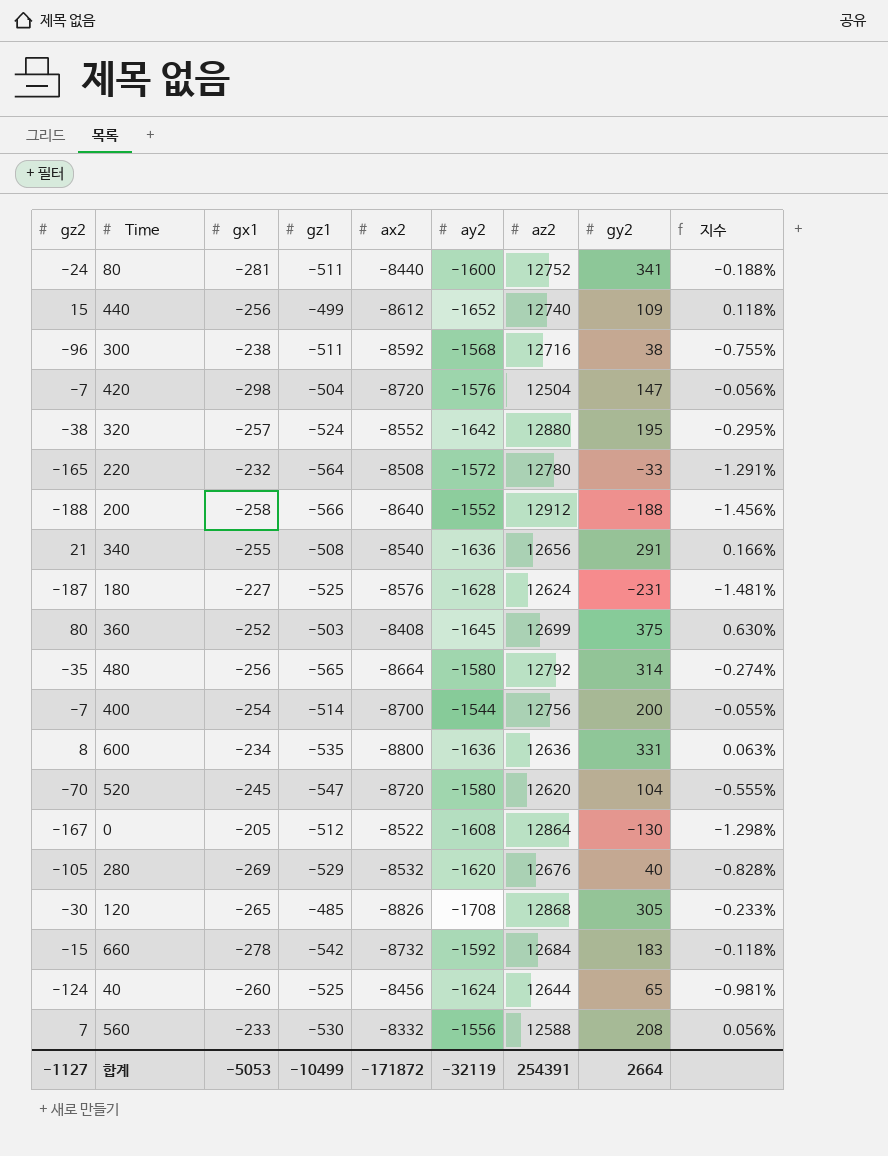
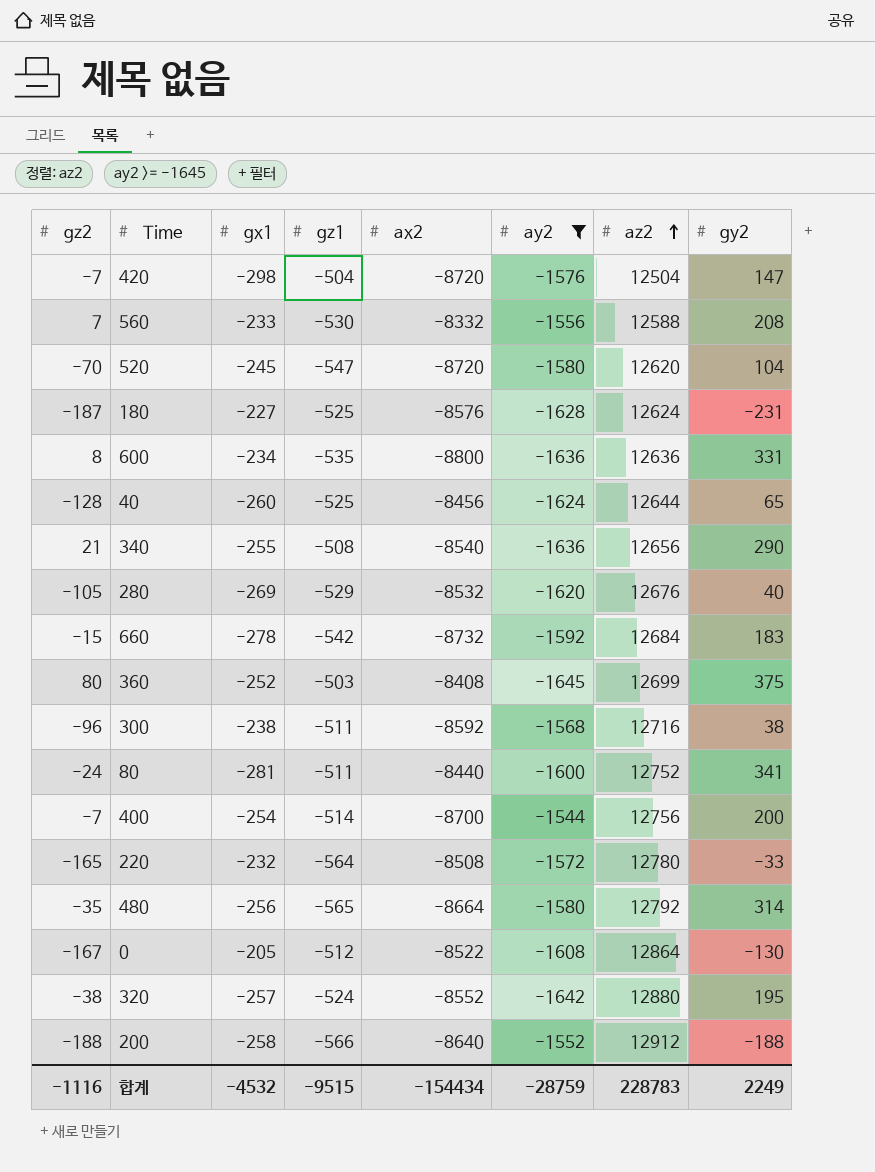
filter: none -> ay2 >= -1645
row order: none -> az2 ascending
column 지수 | formula: [gz2] / [az2] -> none
40 | gz2: -124 -> -128
340 | gy2: 291 -> 290
합계 | gz2: -1127 -> -1116
합계 | gx1: -5053 -> -4532
합계 | gz1: -10499 -> -9515
합계 | ax2: -171872 -> -154434
합계 | ay2: -32119 -> -28759
합계 | az2: 254391 -> 228783
합계 | gy2: 2664 -> 2249

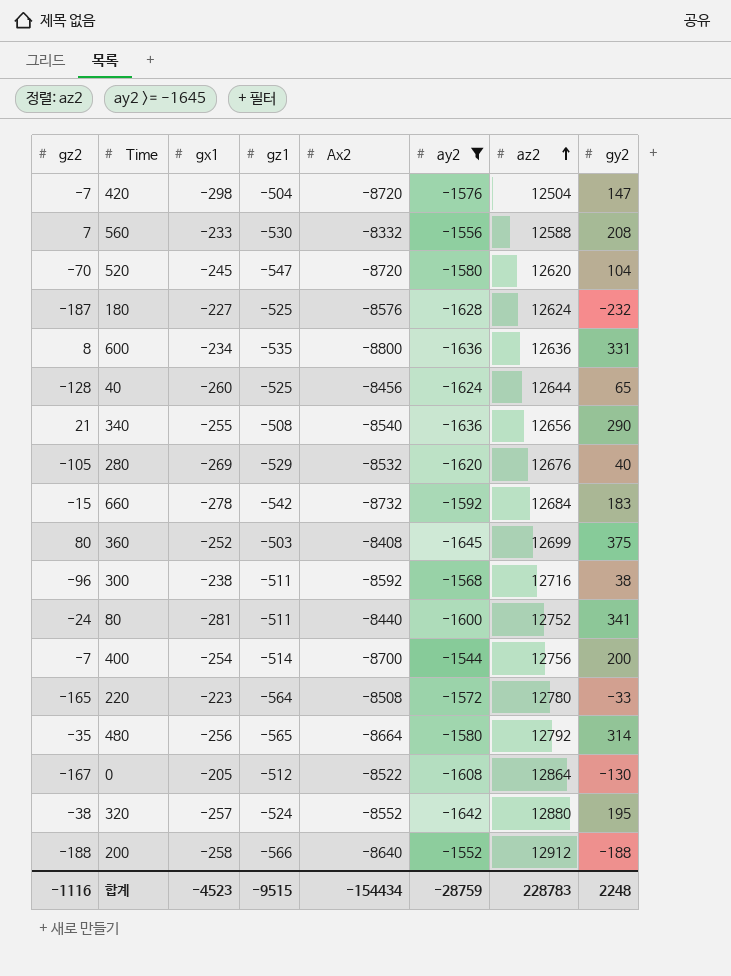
column name: ax2 -> Ax2
180 | gy2: -231 -> -232
220 | gx1: -232 -> -223
합계 | gx1: -4532 -> -4523
합계 | gy2: 2249 -> 2248

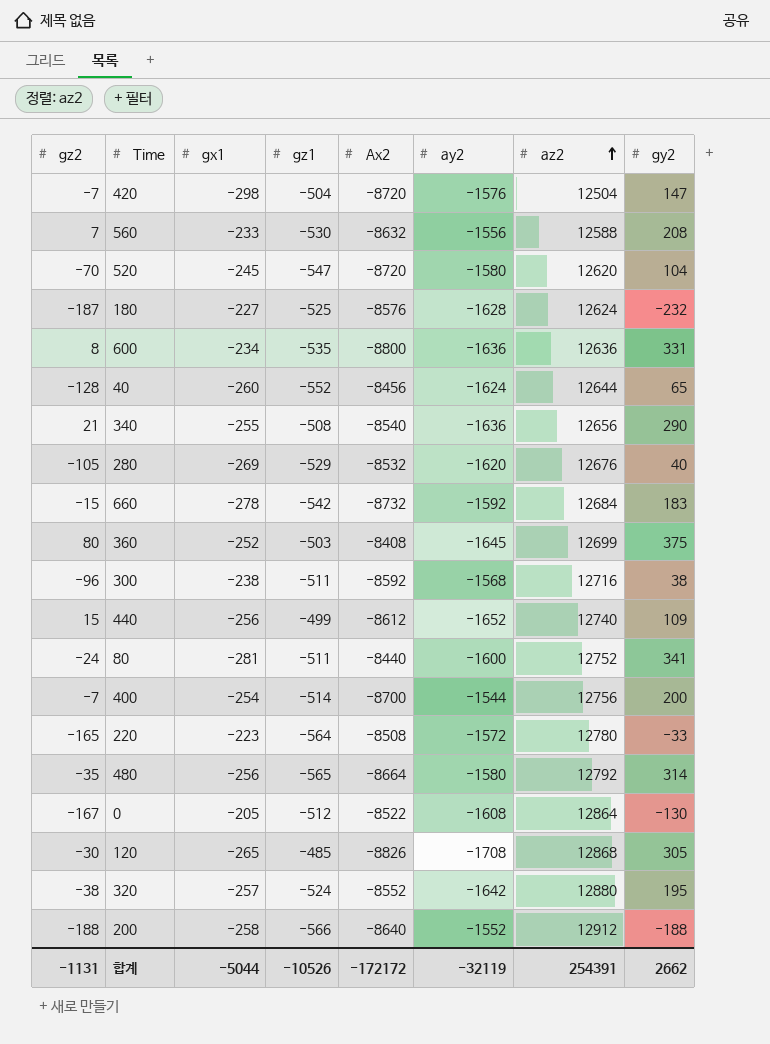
filter: ay2 >= -1645 -> none
560 | Ax2: -8332 -> -8632
40 | gz1: -525 -> -552
합계 | gz2: -1116 -> -1131
합계 | gx1: -4523 -> -5044
합계 | gz1: -9515 -> -10526
합계 | Ax2: -154434 -> -172172
합계 | ay2: -28759 -> -32119
합계 | az2: 228783 -> 254391
합계 | gy2: 2248 -> 2662

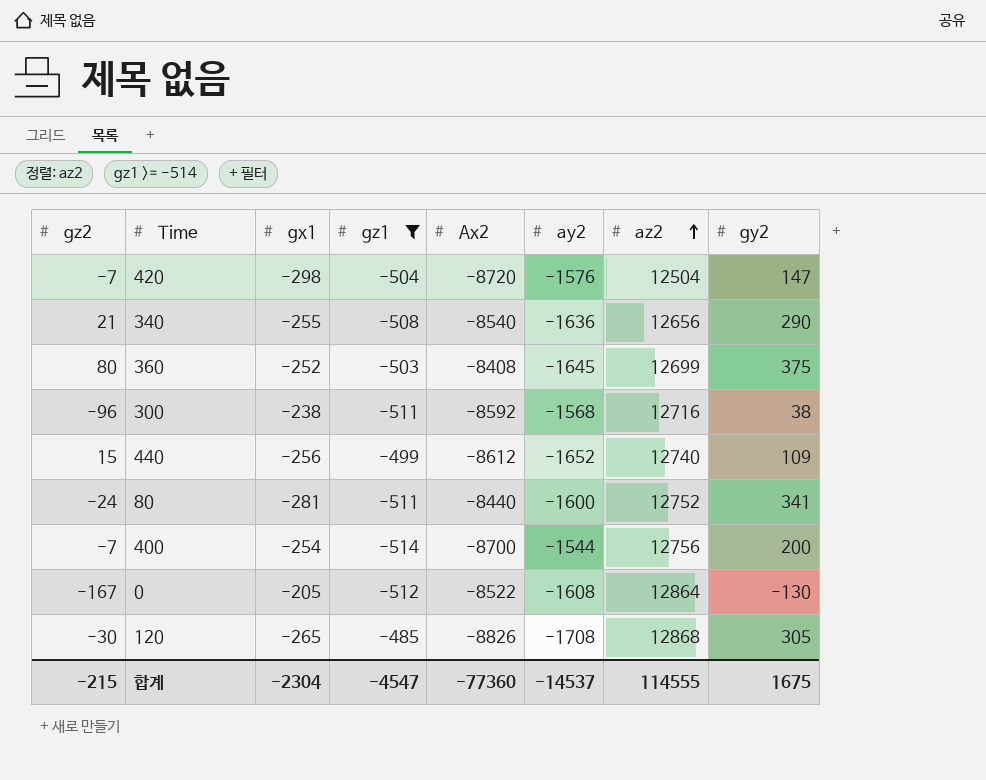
filter: none -> gz1 >= -514
합계 | gz2: -1131 -> -215
합계 | gx1: -5044 -> -2304
합계 | gz1: -10526 -> -4547
합계 | Ax2: -172172 -> -77360
합계 | ay2: -32119 -> -14537
합계 | az2: 254391 -> 114555
합계 | gy2: 2662 -> 1675

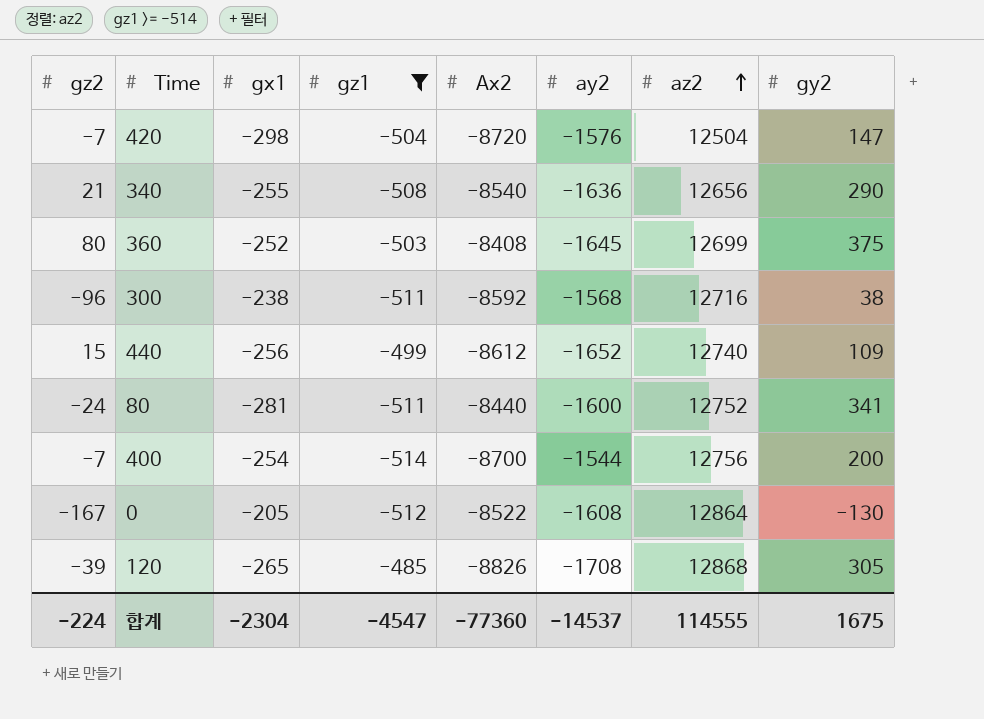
120 | gz2: -30 -> -39
합계 | gz2: -215 -> -224

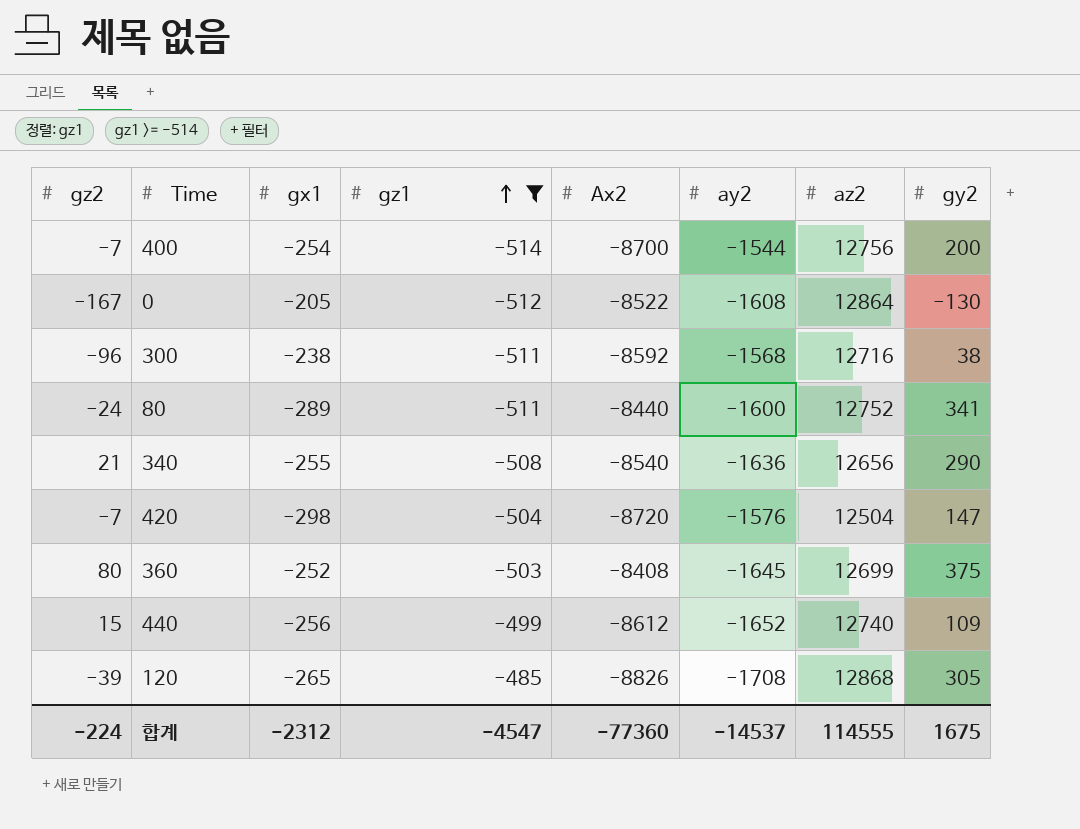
row order: az2 ascending -> gz1 ascending
80 | gx1: -281 -> -289
합계 | gx1: -2304 -> -2312

